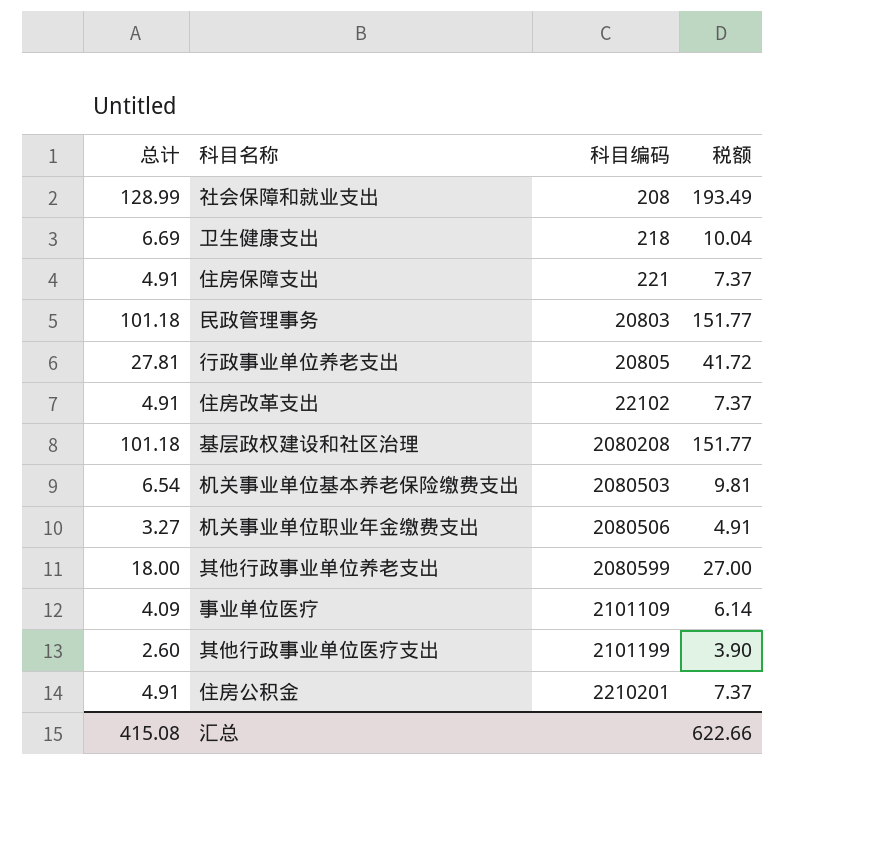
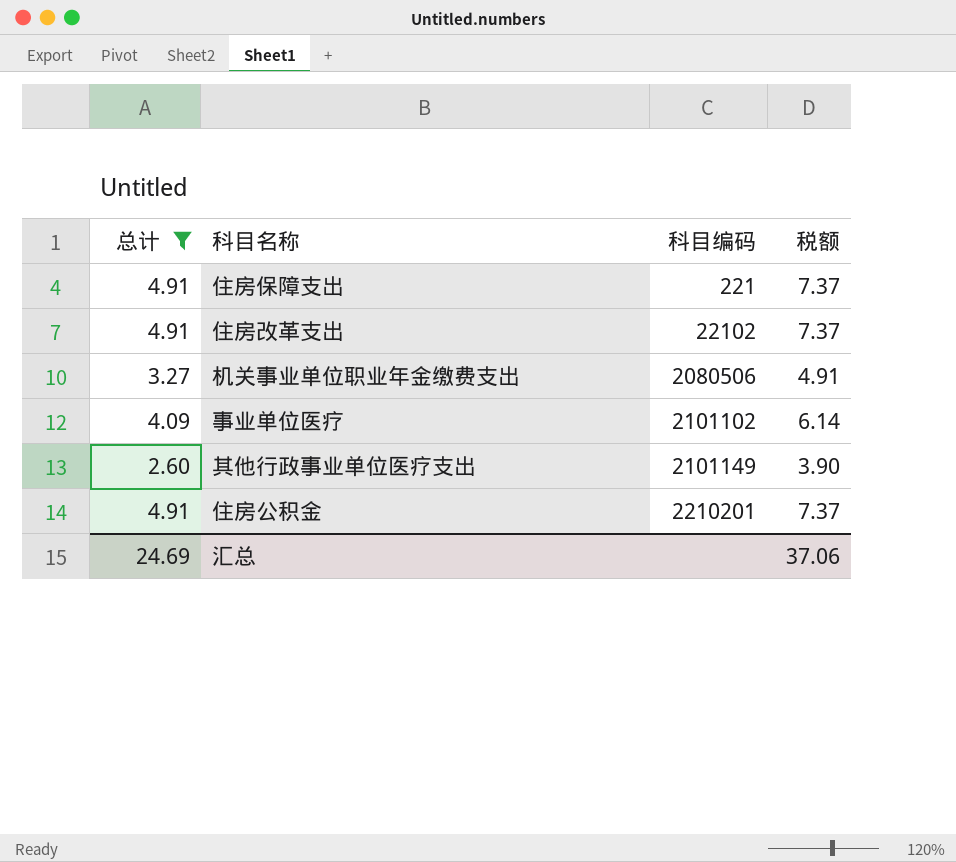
filter: none -> 总计 <= 4.91
事业单位医疗 | 科目编码: 2101109 -> 2101102
其他行政事业单位医疗支出 | 科目编码: 2101199 -> 2101149
汇总 | 总计: 415.08 -> 24.69
汇总 | 税额: 622.66 -> 37.06

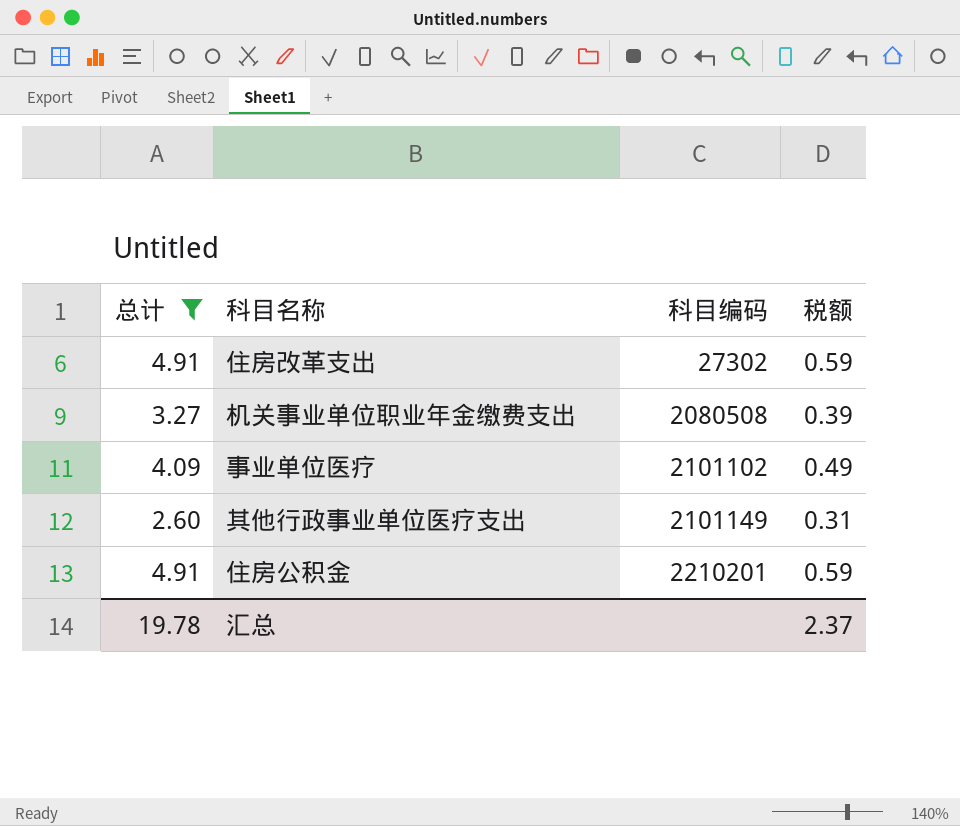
column 税额 | formula: [总计] * 1.5 -> [总计] * 0.12
row 住房保障支出: 4.91 | 221 | 7.37 -> none
住房改革支出 | 科目编码: 22102 -> 27302
机关事业单位职业年金缴费支出 | 科目编码: 2080506 -> 2080508
汇总 | 总计: 24.69 -> 19.78
汇总 | 税额: 37.06 -> 2.37

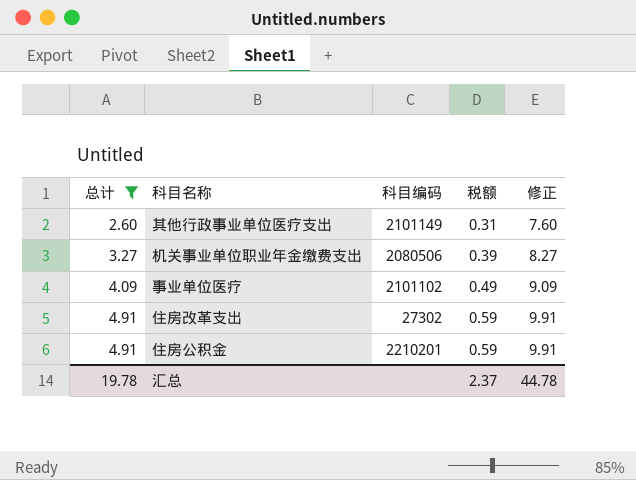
row order: 科目编码 ascending -> 总计 ascending
column 修正 | formula: none -> [总计] + 5
机关事业单位职业年金缴费支出 | 科目编码: 2080508 -> 2080506

